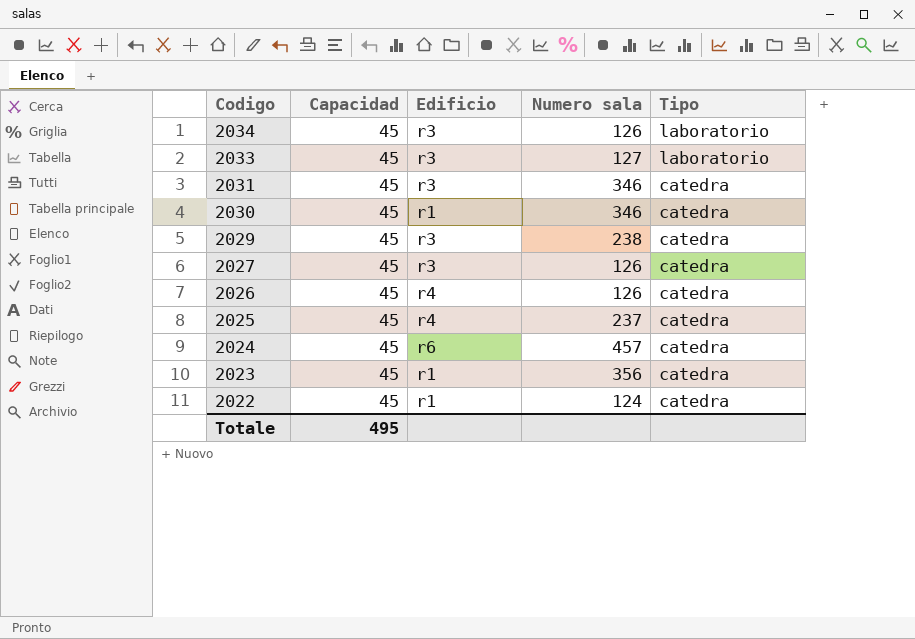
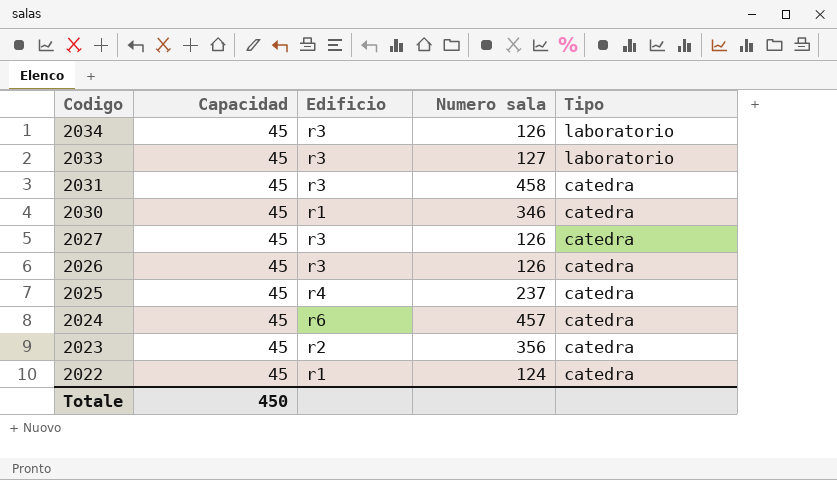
row 2029: 45 | r3 | 238 | catedra -> none
2031 | Numero sala: 346 -> 458
2026 | Edificio: r4 -> r3
2023 | Edificio: r1 -> r2
Totale | Capacidad: 495 -> 450

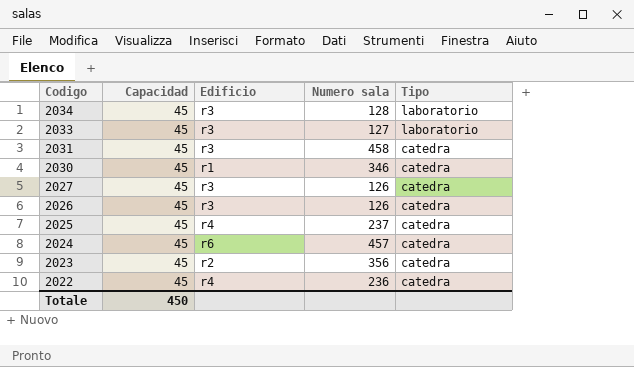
2034 | Numero sala: 126 -> 128
2022 | Edificio: r1 -> r4
2022 | Numero sala: 124 -> 236

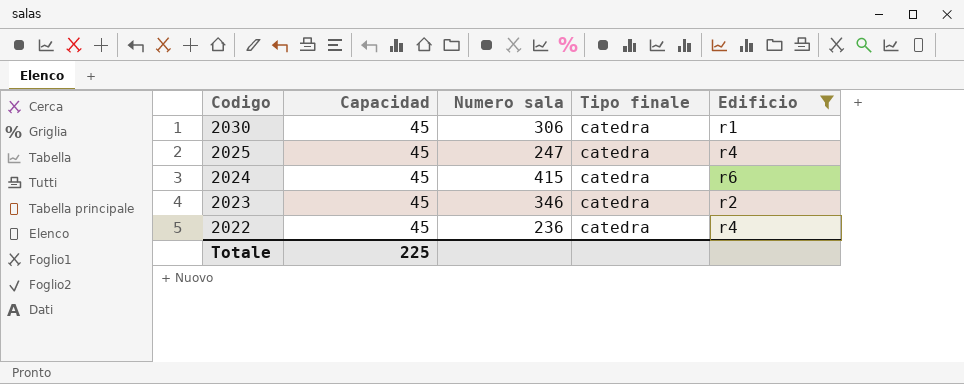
filter: none -> Edificio != r3
column name: Tipo -> Tipo finale
column Edificio | position: 3 -> 5
2030 | Numero sala: 346 -> 306
2025 | Numero sala: 237 -> 247
2024 | Numero sala: 457 -> 415
2023 | Numero sala: 356 -> 346
Totale | Capacidad: 450 -> 225

